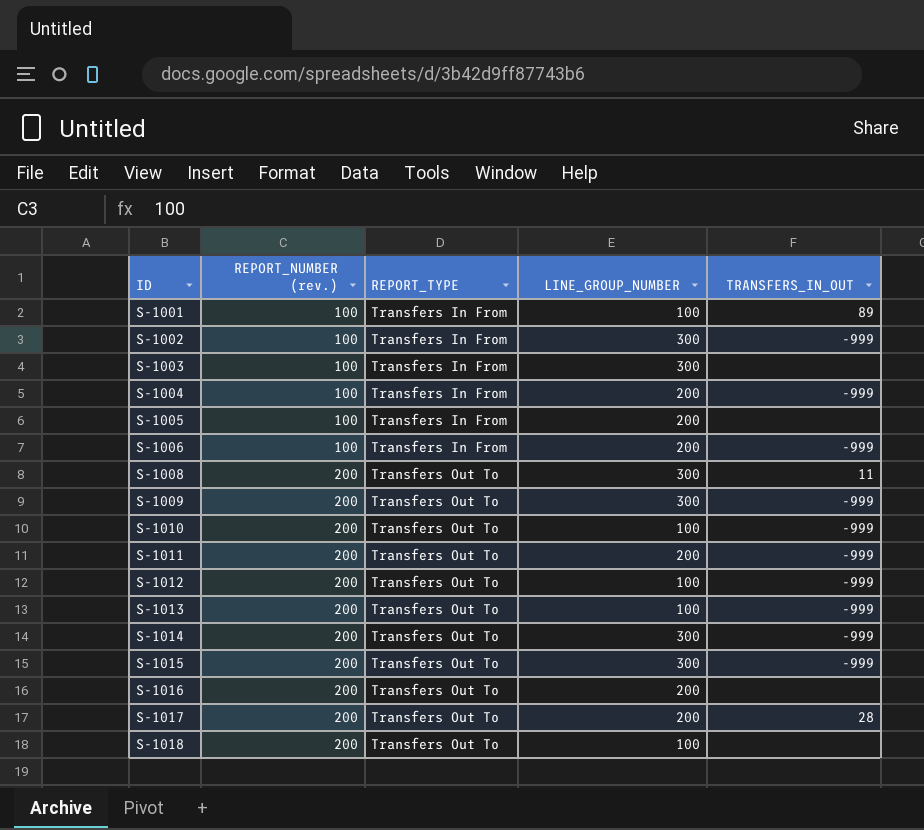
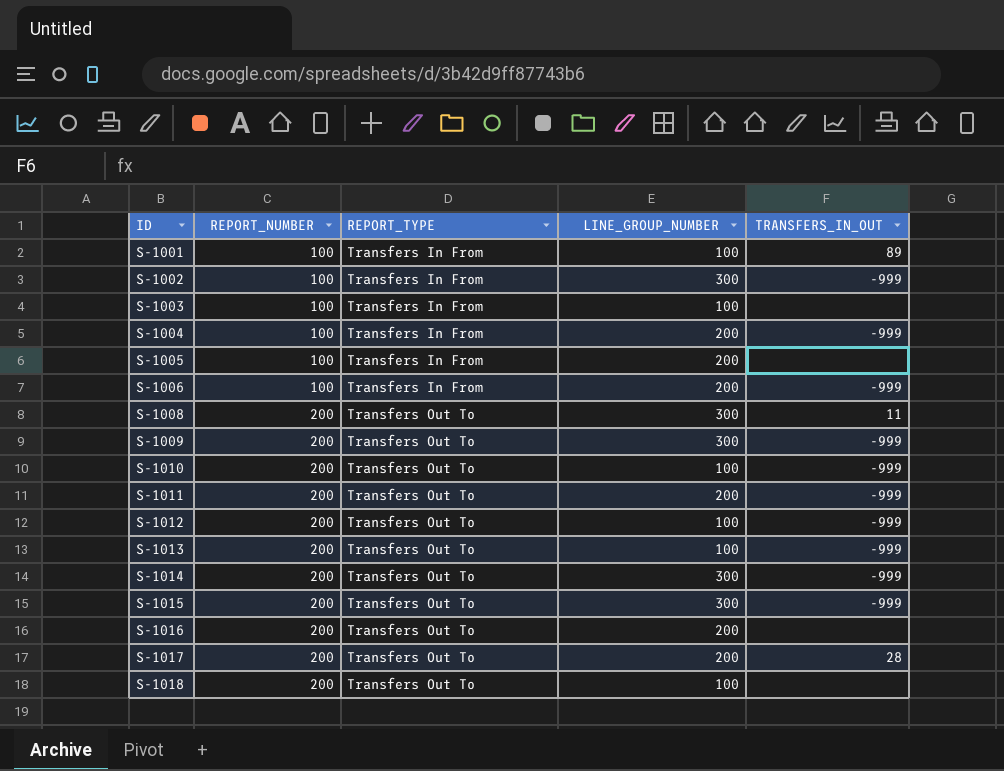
column name: REPORT_NUMBER (rev.) -> REPORT_NUMBER
S-1003 | LINE_GROUP_NUMBER: 300 -> 100

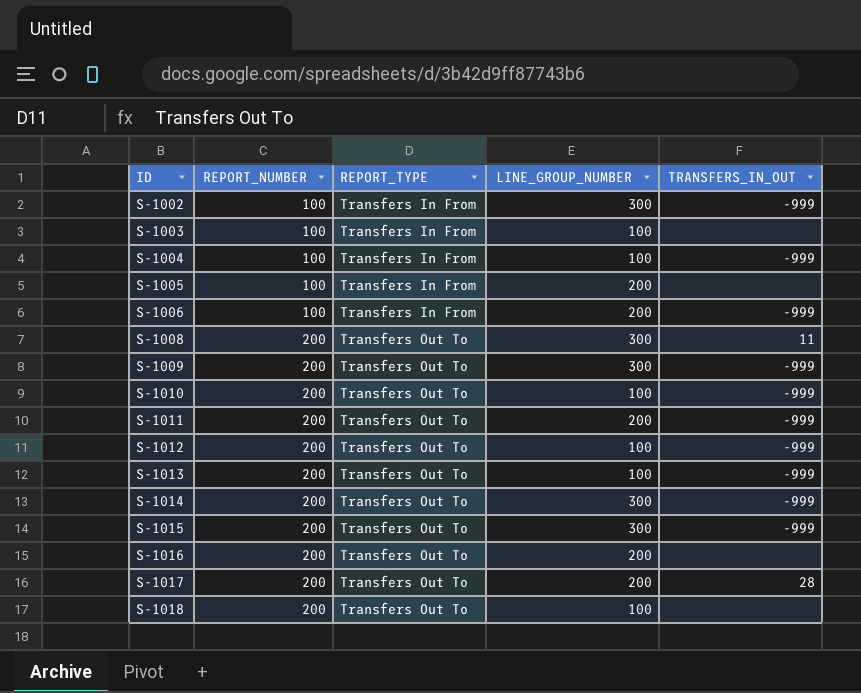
row S-1001: 100 | Transfers In From | 100 | 89 -> none
S-1004 | LINE_GROUP_NUMBER: 200 -> 100

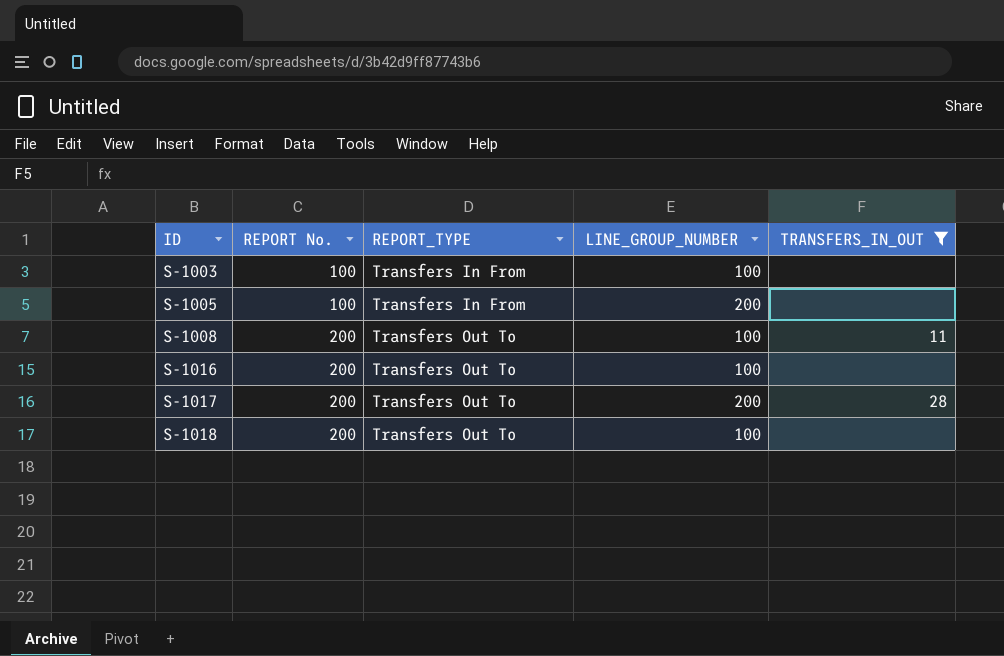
filter: none -> TRANSFERS_IN_OUT != -999
column name: REPORT_NUMBER -> REPORT No.
S-1008 | LINE_GROUP_NUMBER: 300 -> 100
S-1016 | LINE_GROUP_NUMBER: 200 -> 100

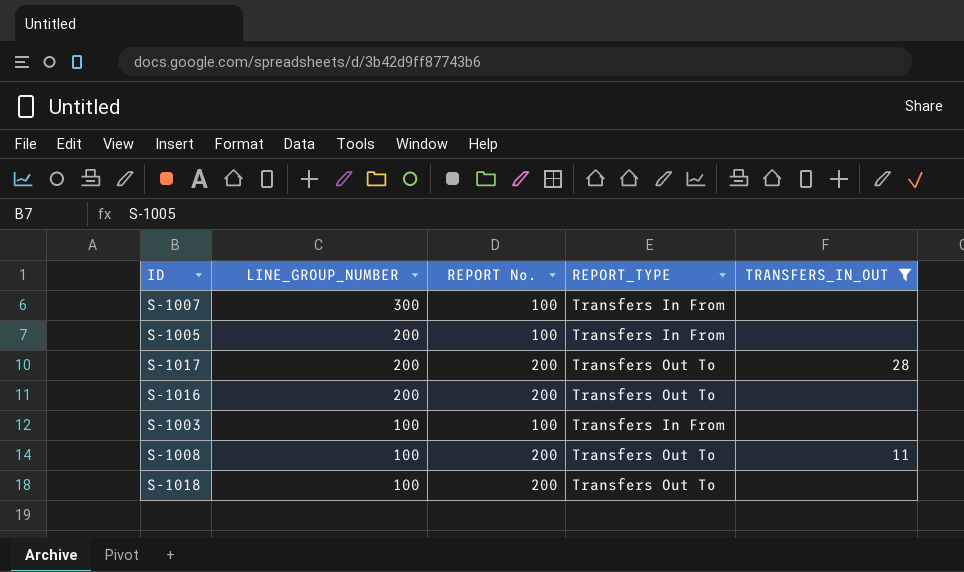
row order: ID ascending -> LINE_GROUP_NUMBER descending
column LINE_GROUP_NUMBER | position: 4 -> 2
row S-1007: none -> 300 | 100 | Transfers In From | none
S-1016 | LINE_GROUP_NUMBER: 100 -> 200

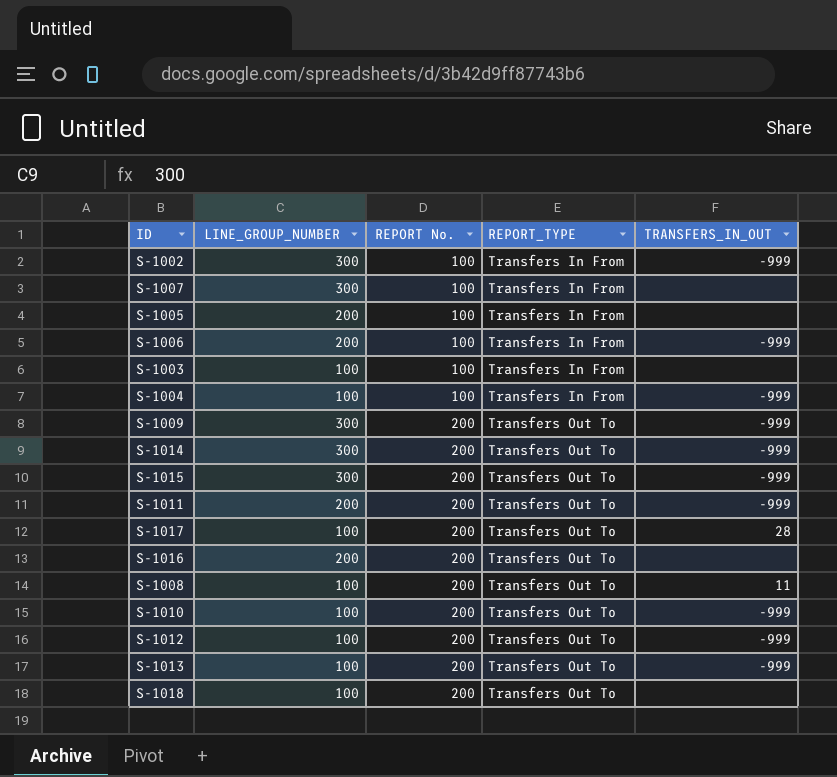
filter: TRANSFERS_IN_OUT != -999 -> none
row order: LINE_GROUP_NUMBER descending -> REPORT No. ascending
S-1017 | LINE_GROUP_NUMBER: 200 -> 100

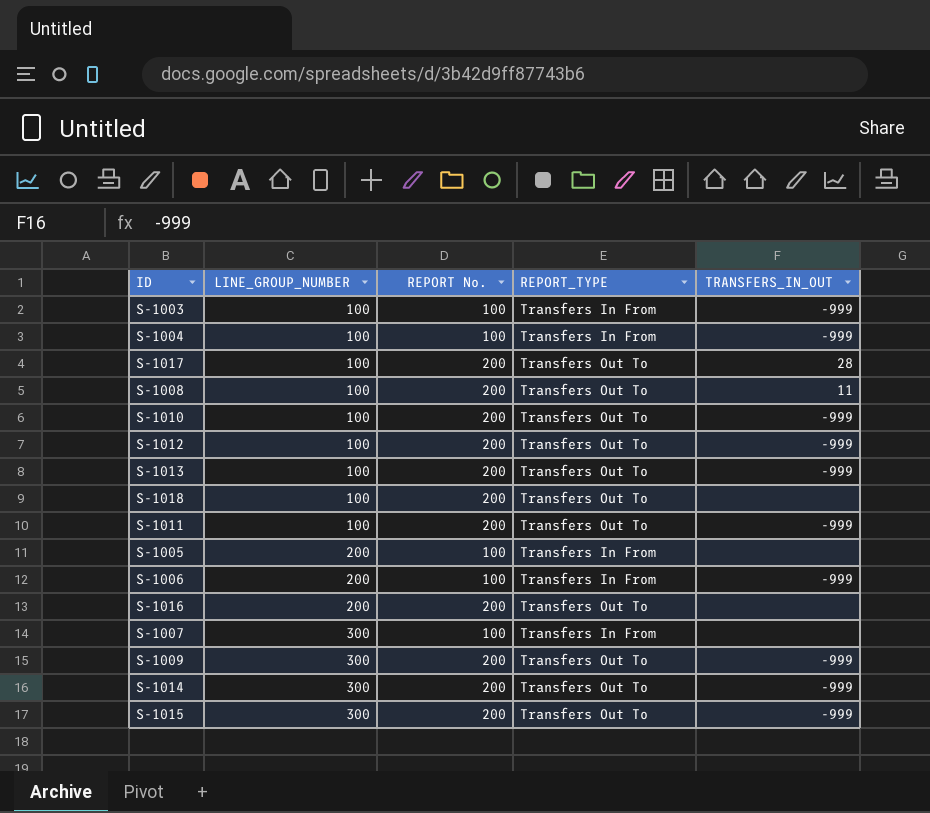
row order: REPORT No. ascending -> LINE_GROUP_NUMBER ascending
row S-1002: 300 | 100 | Transfers In From | -999 -> none
S-1003 | TRANSFERS_IN_OUT: none -> -999
S-1011 | LINE_GROUP_NUMBER: 200 -> 100

